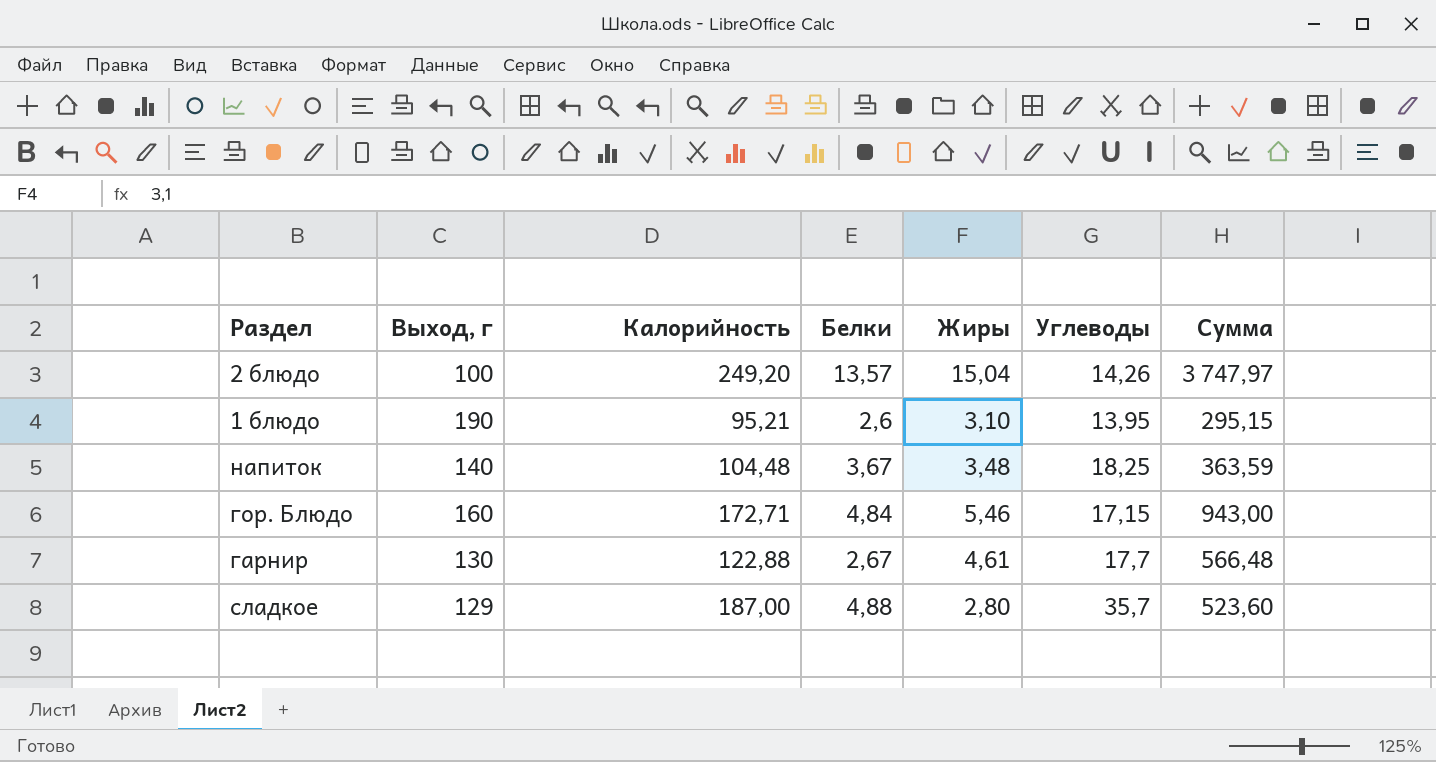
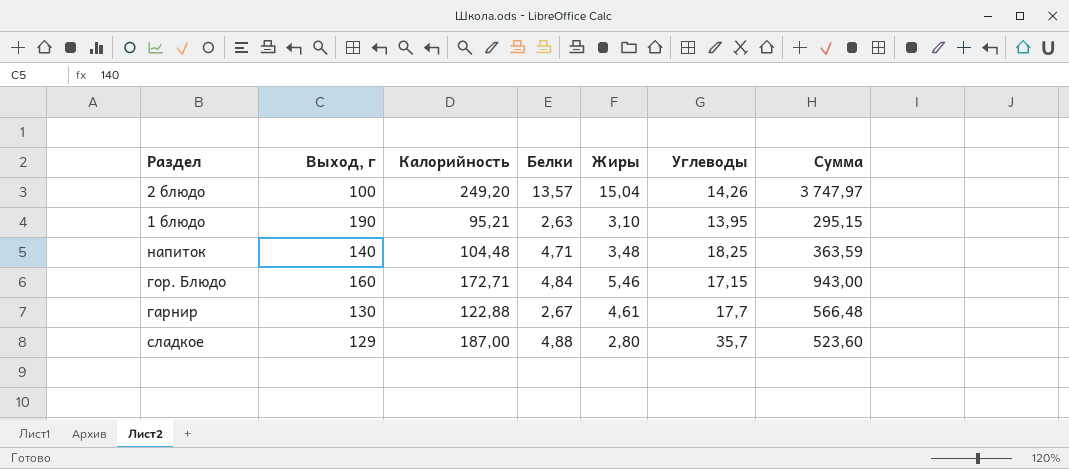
1 блюдо | Белки: 2,6 -> 2,63
напиток | Белки: 3,67 -> 4,71

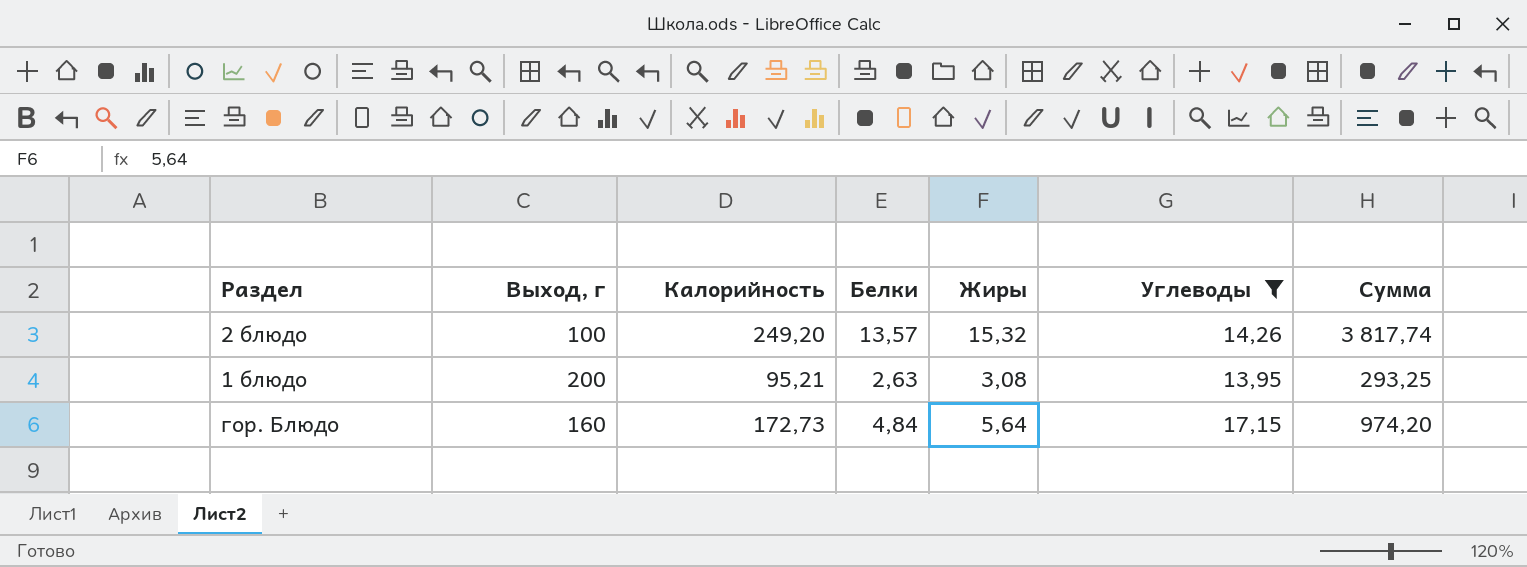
filter: none -> Углеводы <= 17,15
2 блюдо | Жиры: 15,04 -> 15,32
2 блюдо | Сумма: 3 747,97 -> 3 817,74
1 блюдо | Выход, г: 190 -> 200
1 блюдо | Жиры: 3,10 -> 3,08
1 блюдо | Сумма: 295,15 -> 293,25
гор. Блюдо | Калорийность: 172,71 -> 172,73
гор. Блюдо | Жиры: 5,46 -> 5,64
гор. Блюдо | Сумма: 943,00 -> 974,20

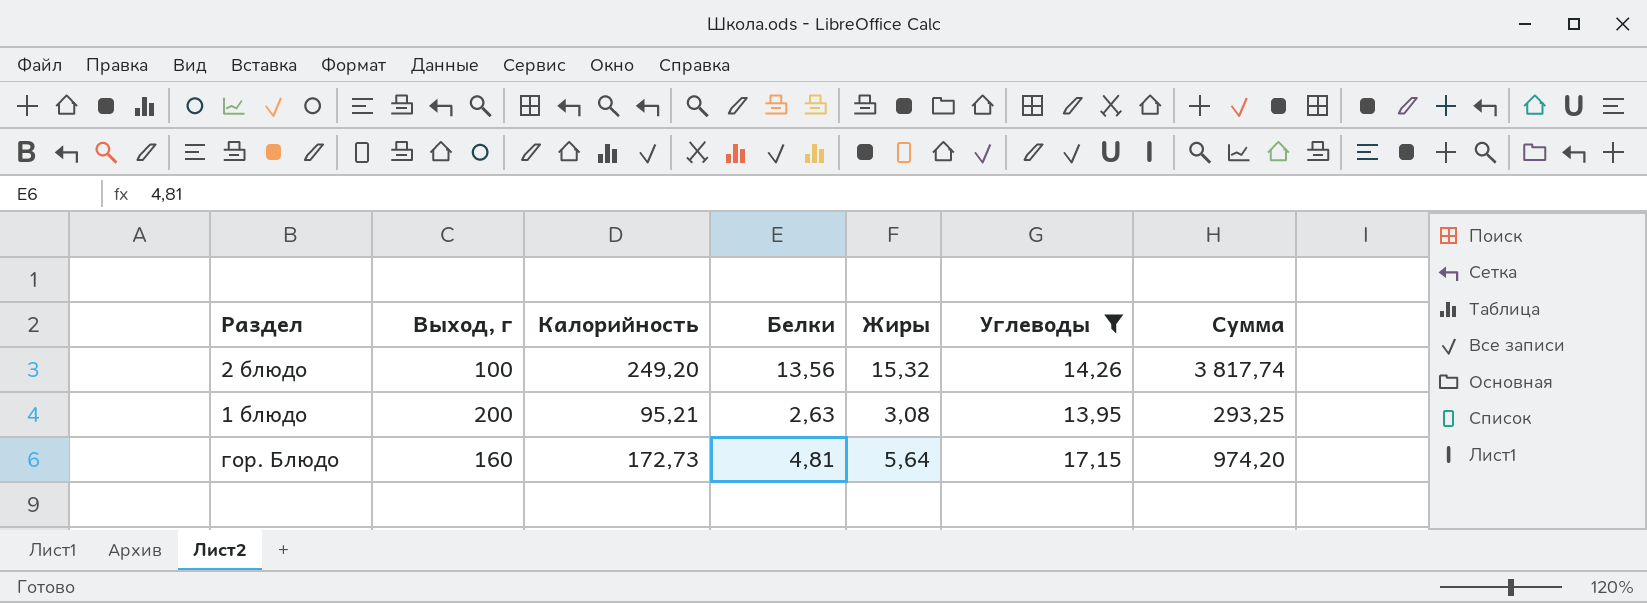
2 блюдо | Белки: 13,57 -> 13,56
гор. Блюдо | Белки: 4,84 -> 4,81

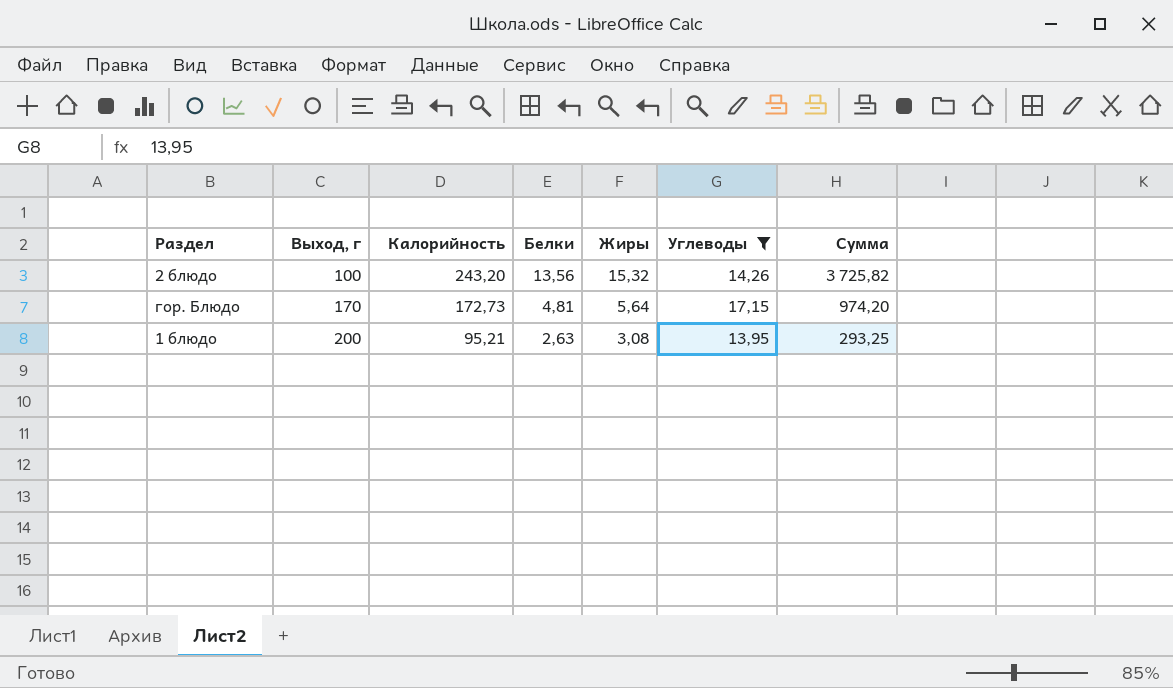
row order: none -> Выход, г ascending
2 блюдо | Калорийность: 249,20 -> 243,20
2 блюдо | Сумма: 3 817,74 -> 3 725,82
гор. Блюдо | Выход, г: 160 -> 170

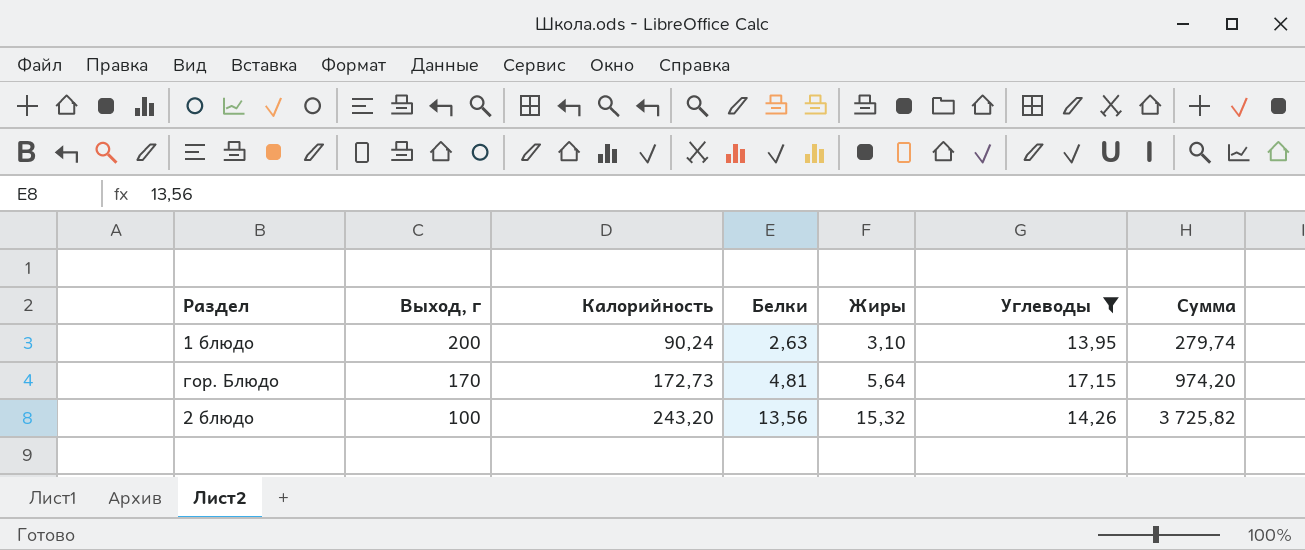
row order: Выход, г ascending -> Выход, г descending
1 блюдо | Калорийность: 95,21 -> 90,24
1 блюдо | Жиры: 3,08 -> 3,10
1 блюдо | Сумма: 293,25 -> 279,74

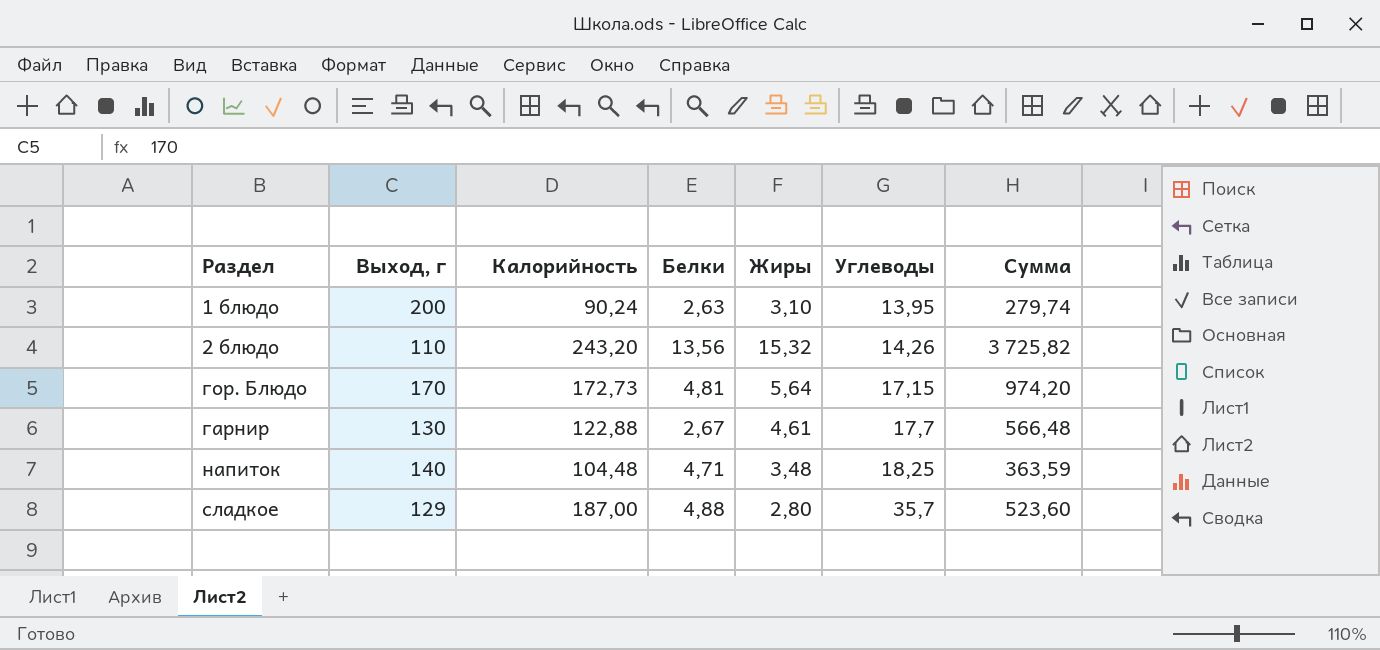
filter: Углеводы <= 17,15 -> none
row order: Выход, г descending -> Углеводы ascending
2 блюдо | Выход, г: 100 -> 110

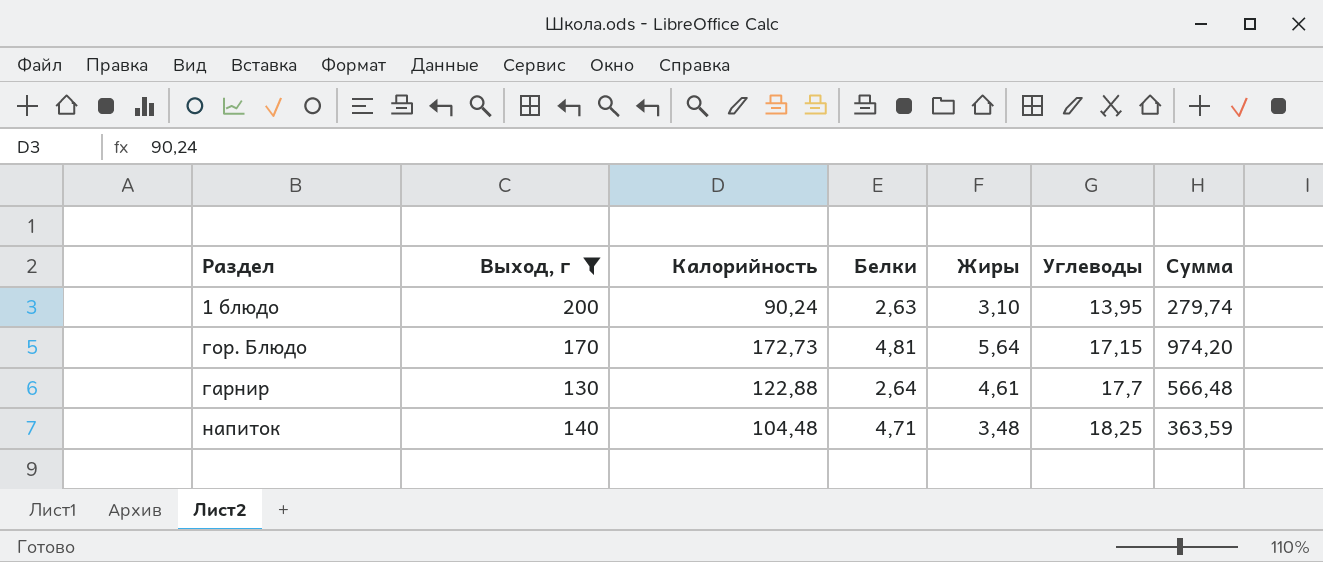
filter: none -> Выход, г >= 130
гарнир | Белки: 2,67 -> 2,64

